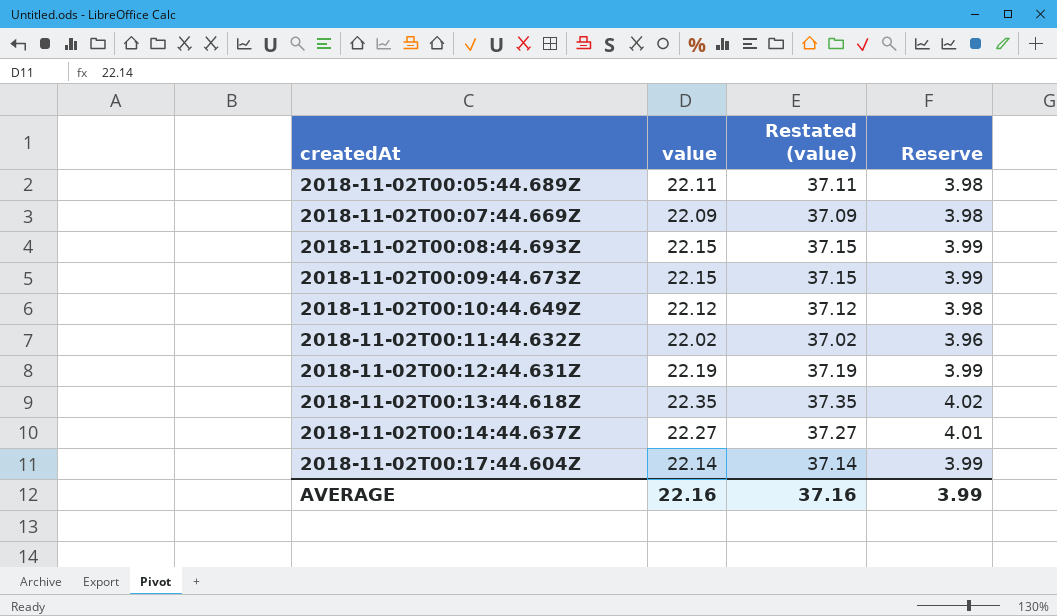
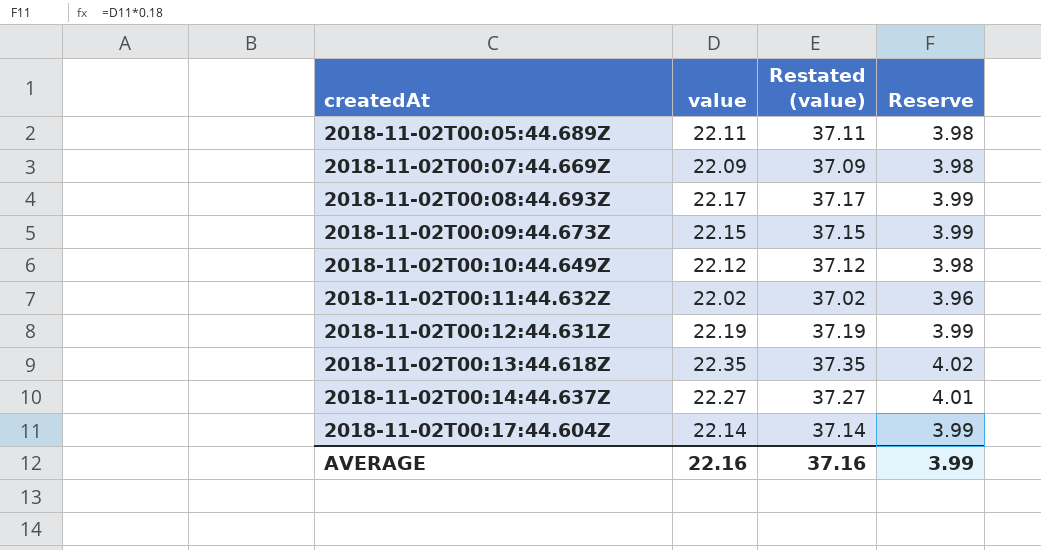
2018-11-02T00:08:44.693Z | value: 22.15 -> 22.17
2018-11-02T00:08:44.693Z | Restated (value): 37.15 -> 37.17

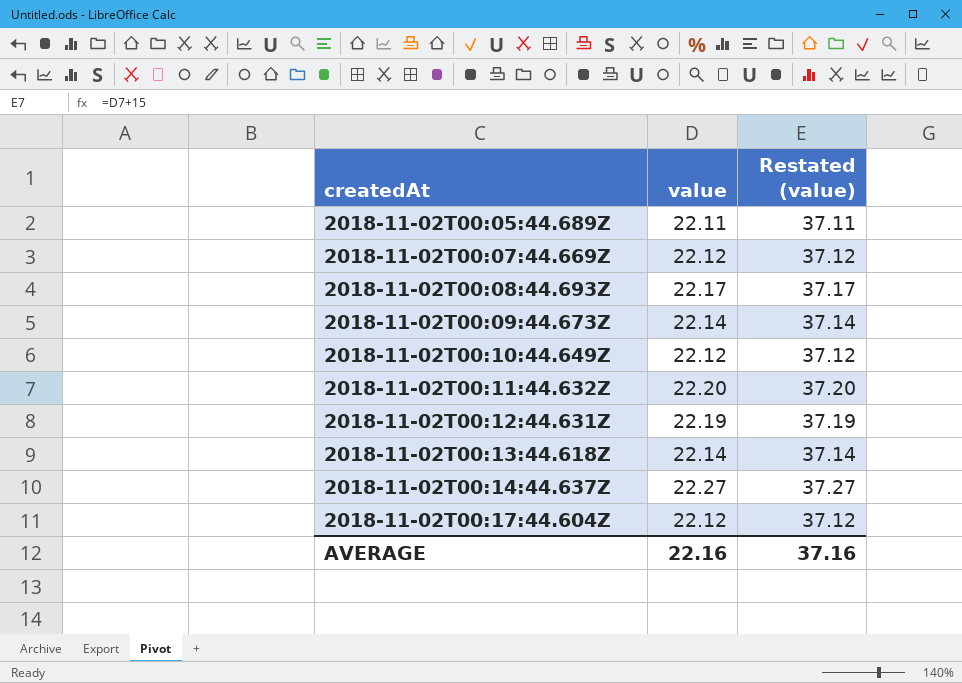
column Reserve | formula: [value] * 0.18 -> none
2018-11-02T00:07:44.669Z | value: 22.09 -> 22.12
2018-11-02T00:07:44.669Z | Restated (value): 37.09 -> 37.12
2018-11-02T00:09:44.673Z | value: 22.15 -> 22.14
2018-11-02T00:09:44.673Z | Restated (value): 37.15 -> 37.14
2018-11-02T00:11:44.632Z | value: 22.02 -> 22.20
2018-11-02T00:11:44.632Z | Restated (value): 37.02 -> 37.20
2018-11-02T00:13:44.618Z | value: 22.35 -> 22.14
2018-11-02T00:13:44.618Z | Restated (value): 37.35 -> 37.14
2018-11-02T00:17:44.604Z | value: 22.14 -> 22.12
2018-11-02T00:17:44.604Z | Restated (value): 37.14 -> 37.12

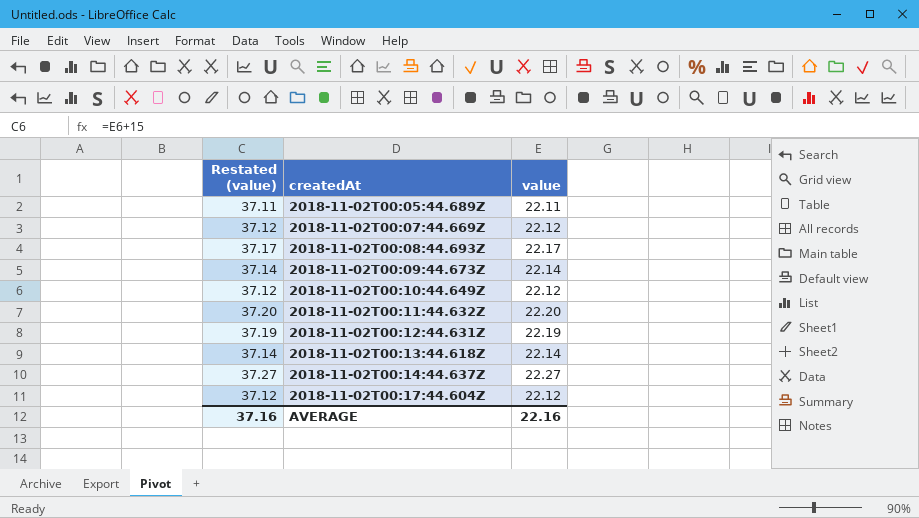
column Restated (value) | position: 3 -> 1

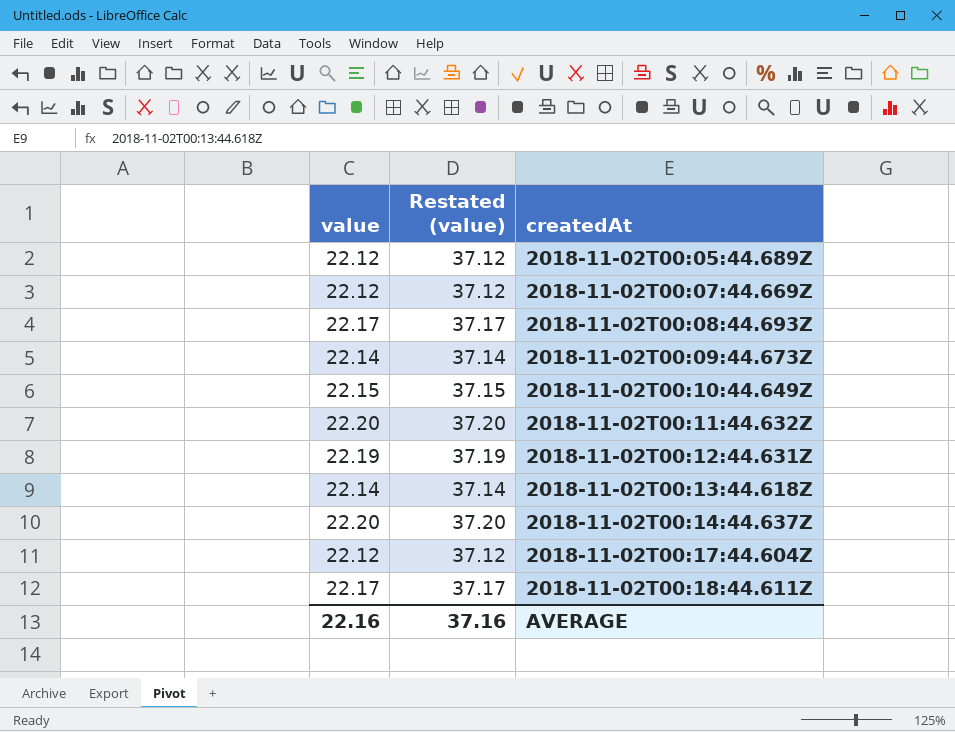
column value | position: 3 -> 1
2018-11-02T00:05:44.689Z | value: 22.11 -> 22.12
2018-11-02T00:05:44.689Z | Restated (value): 37.11 -> 37.12
2018-11-02T00:10:44.649Z | value: 22.12 -> 22.15
2018-11-02T00:10:44.649Z | Restated (value): 37.12 -> 37.15
2018-11-02T00:14:44.637Z | value: 22.27 -> 22.20
2018-11-02T00:14:44.637Z | Restated (value): 37.27 -> 37.20
row 2018-11-02T00:18:44.611Z: none -> 22.17 | 37.17

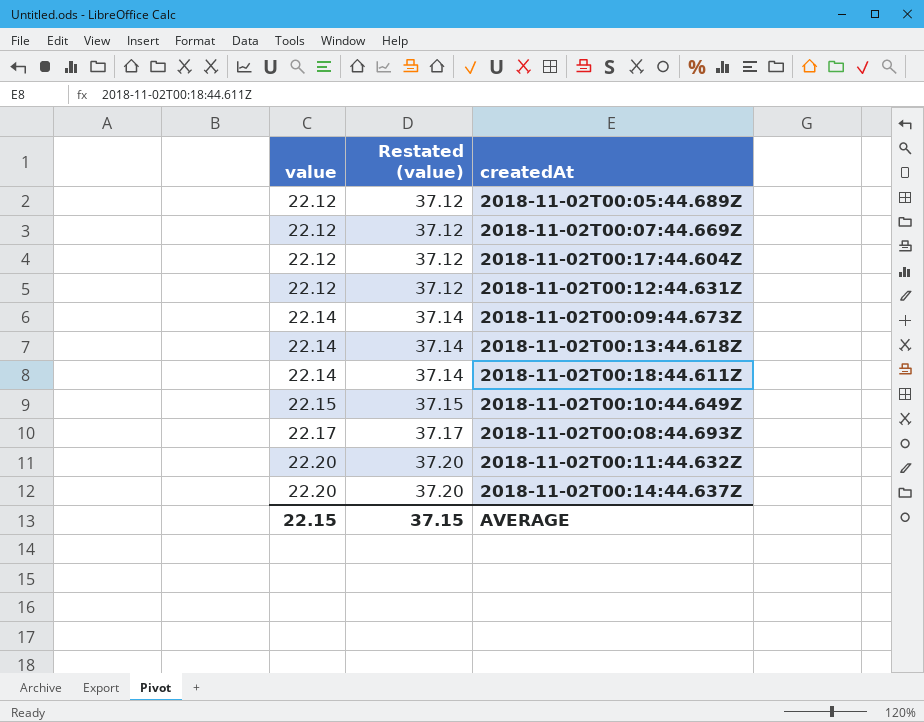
row order: createdAt ascending -> value ascending
2018-11-02T00:12:44.631Z | value: 22.19 -> 22.12
2018-11-02T00:12:44.631Z | Restated (value): 37.19 -> 37.12
2018-11-02T00:18:44.611Z | value: 22.17 -> 22.14
2018-11-02T00:18:44.611Z | Restated (value): 37.17 -> 37.14
AVERAGE | value: 22.16 -> 22.15
AVERAGE | Restated (value): 37.16 -> 37.15

